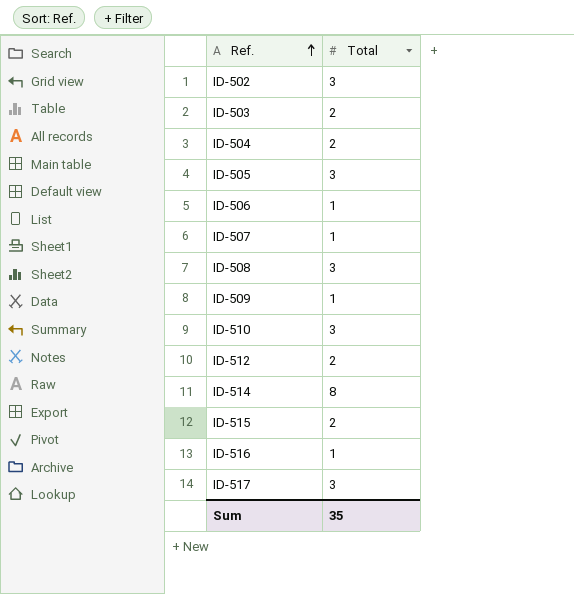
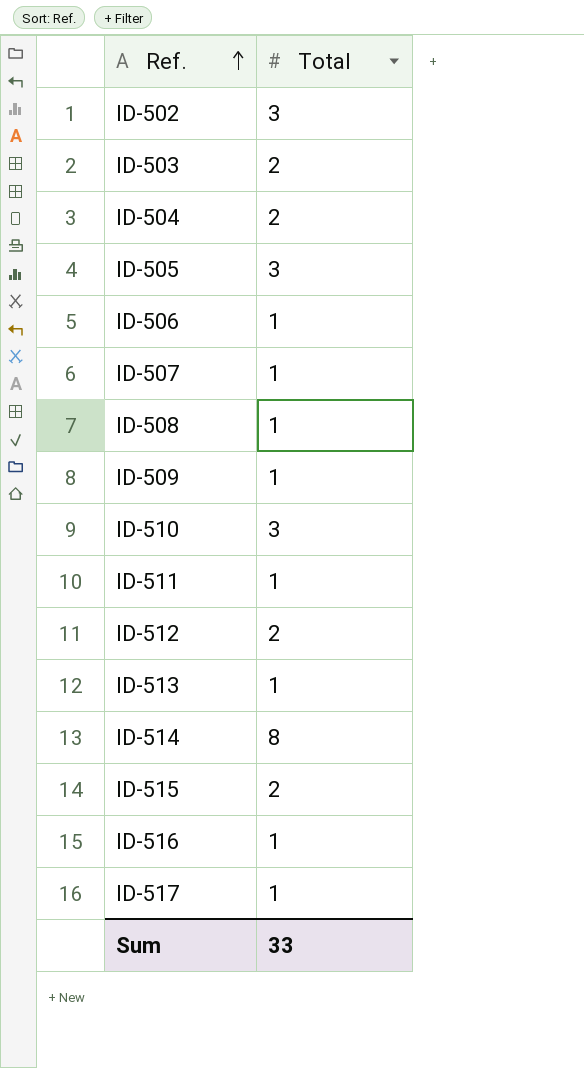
ID-508 | Total: 3 -> 1
row ID-511: none -> 1
row ID-513: none -> 1
ID-517 | Total: 3 -> 1
Sum | Total: 35 -> 33

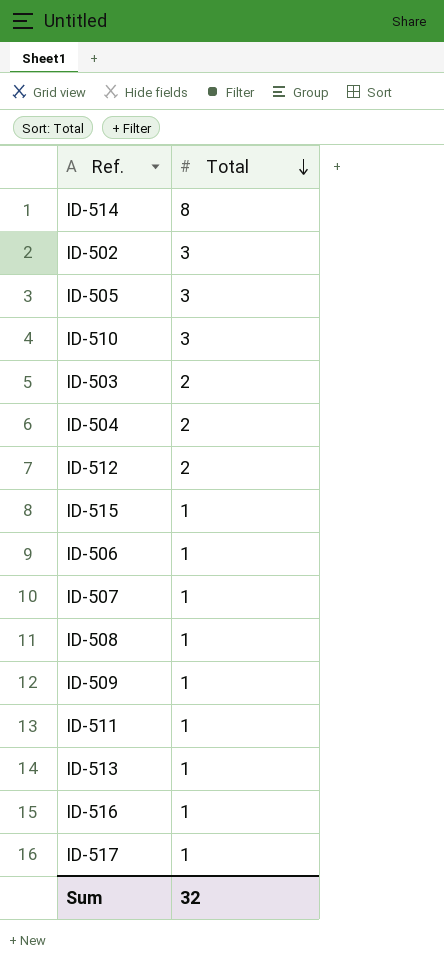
row order: Ref. ascending -> Total descending
ID-515 | Total: 2 -> 1
Sum | Total: 33 -> 32

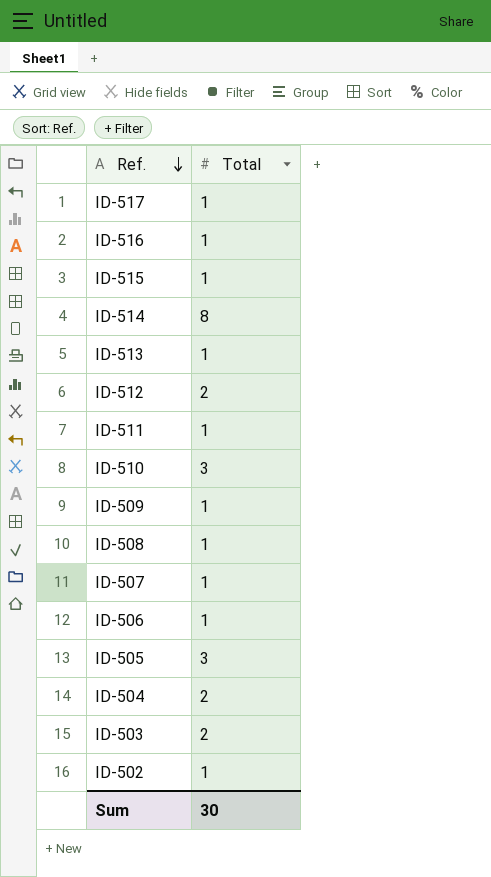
row order: Total descending -> Ref. descending
ID-502 | Total: 3 -> 1
Sum | Total: 32 -> 30

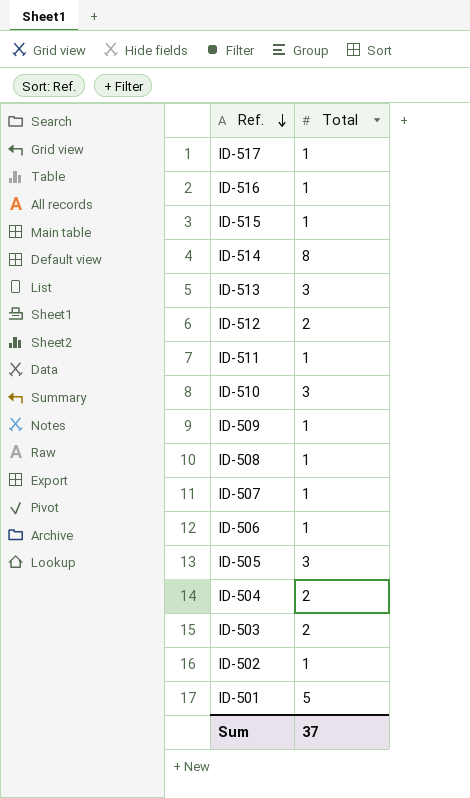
ID-513 | Total: 1 -> 3
row ID-501: none -> 5
Sum | Total: 30 -> 37

